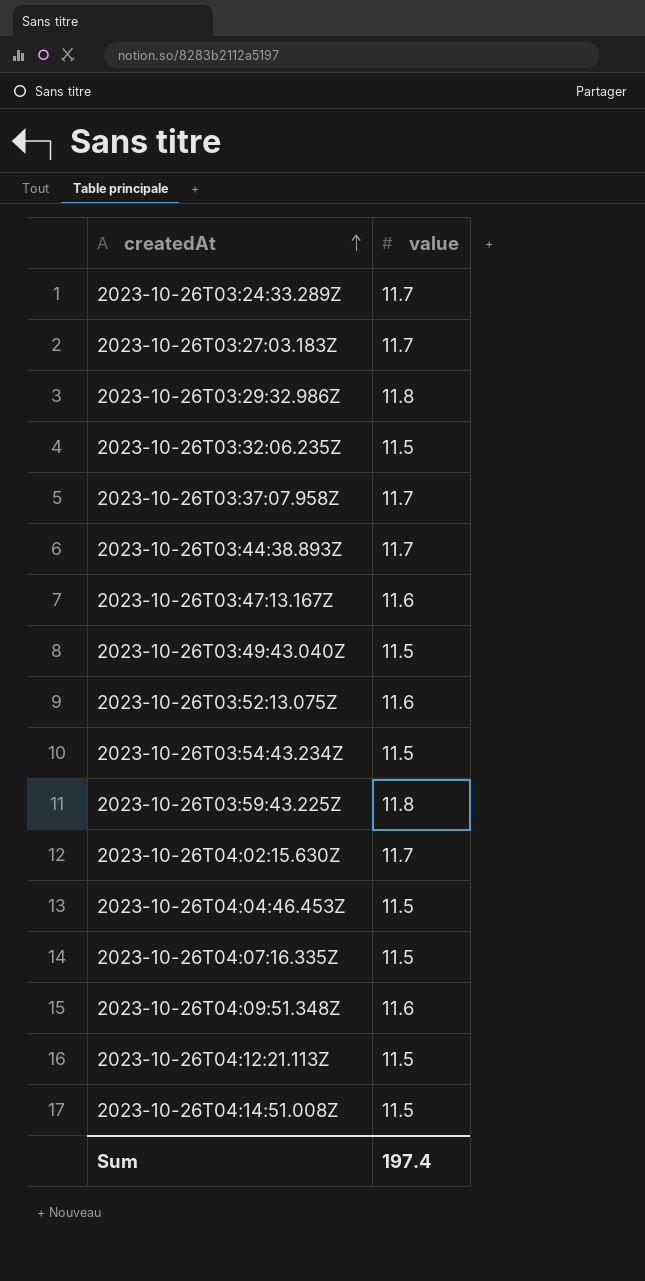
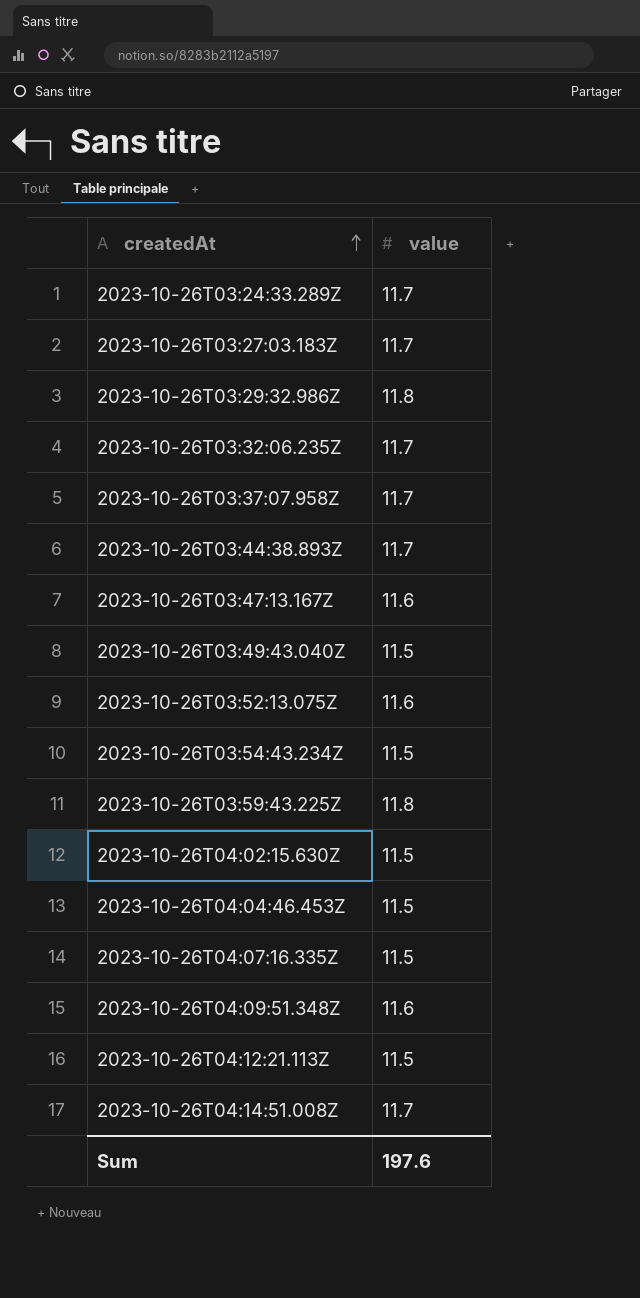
2023-10-26T03:32:06.235Z | value: 11.5 -> 11.7
2023-10-26T04:02:15.630Z | value: 11.7 -> 11.5
2023-10-26T04:14:51.008Z | value: 11.5 -> 11.7
Sum | value: 197.4 -> 197.6

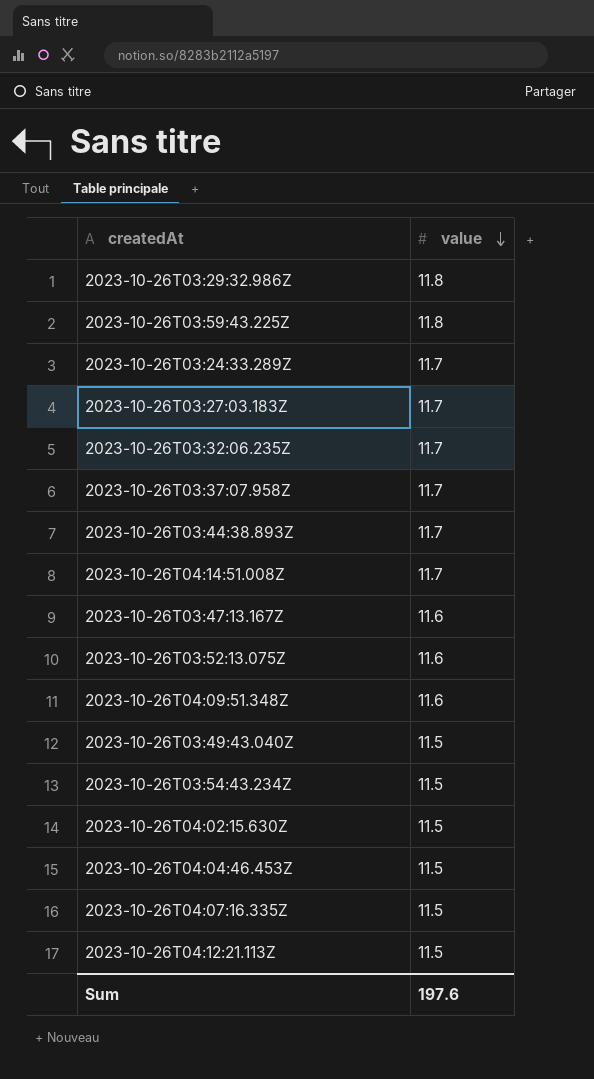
row order: createdAt ascending -> value descending

